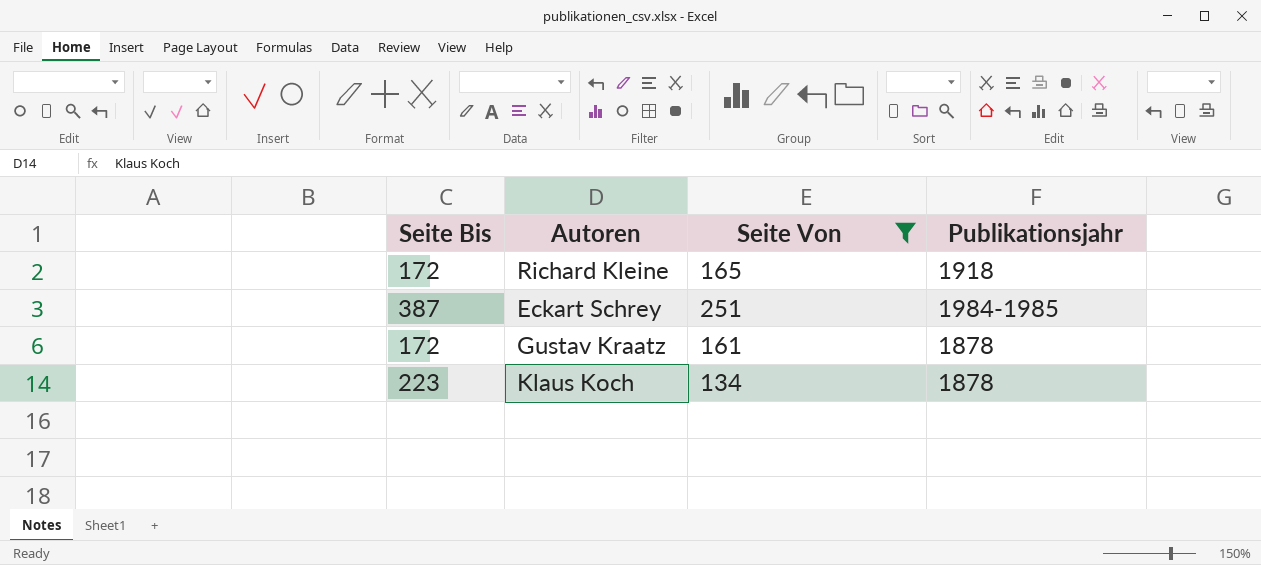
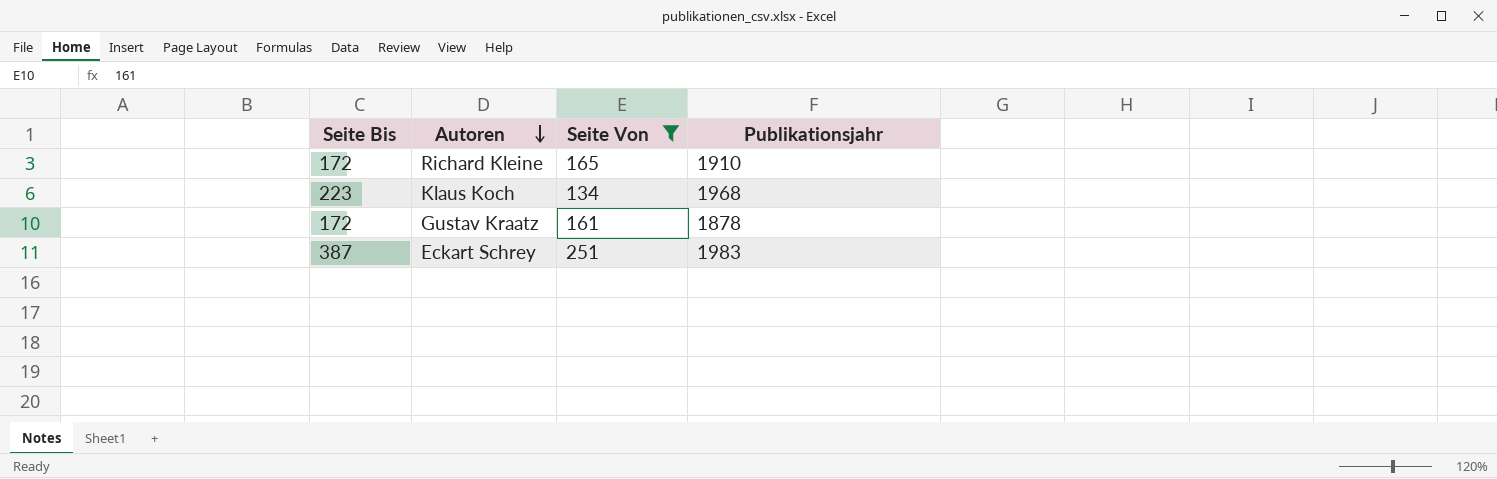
row order: none -> Autoren descending
Richard Kleine | Publikationsjahr: 1918 -> 1910
Klaus Koch | Publikationsjahr: 1878 -> 1968
Eckart Schrey | Publikationsjahr: 1984-1985 -> 1983

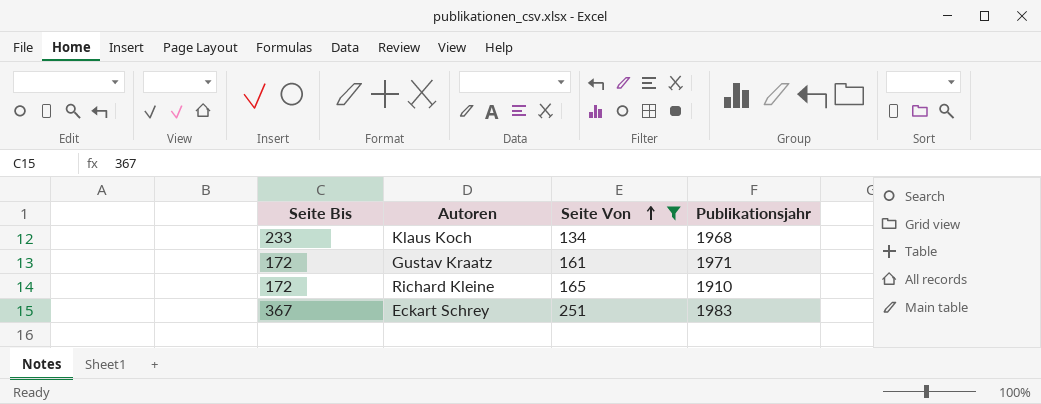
row order: Autoren descending -> Seite Von ascending
Klaus Koch | Seite Bis: 223 -> 233
Gustav Kraatz | Publikationsjahr: 1878 -> 1971
Eckart Schrey | Seite Bis: 387 -> 367

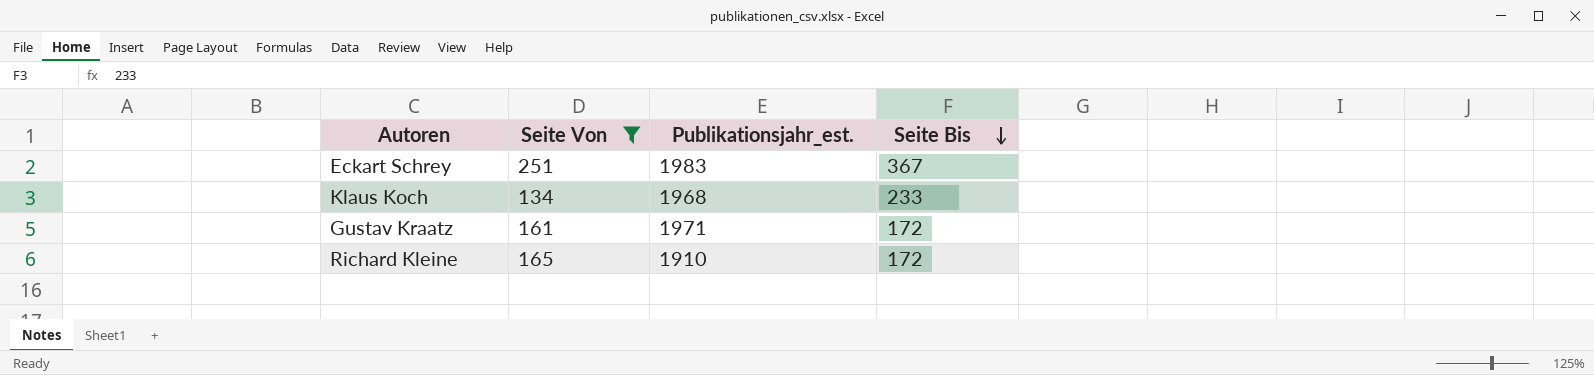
row order: Seite Von ascending -> Seite Bis descending
column name: Publikationsjahr -> Publikationsjahr_est.
column Seite Bis | position: 1 -> 4

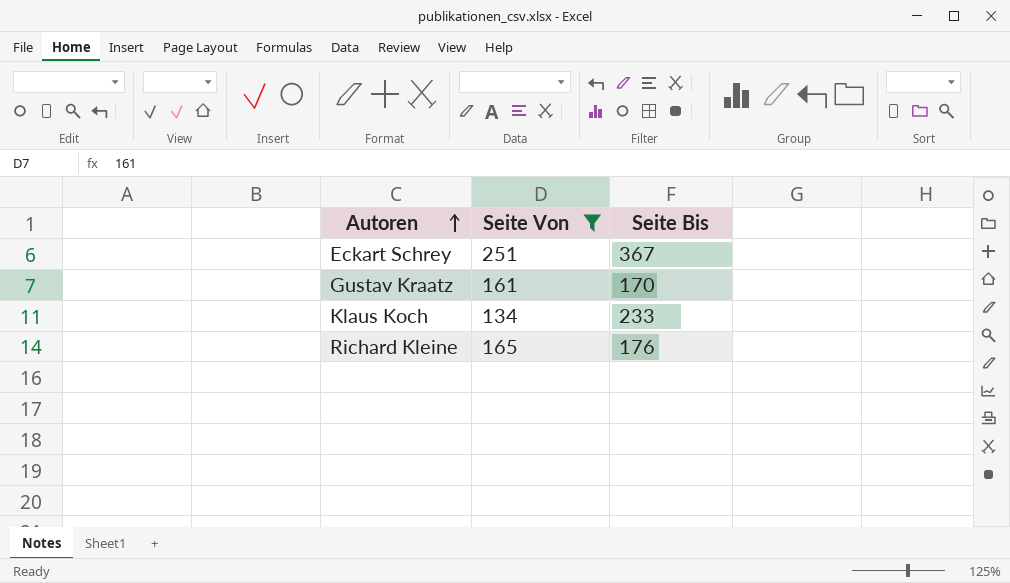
row order: Seite Bis descending -> Autoren ascending
column Publikationsjahr_est. | position: 3 -> none
Gustav Kraatz | Seite Bis: 172 -> 170
Richard Kleine | Seite Bis: 172 -> 176

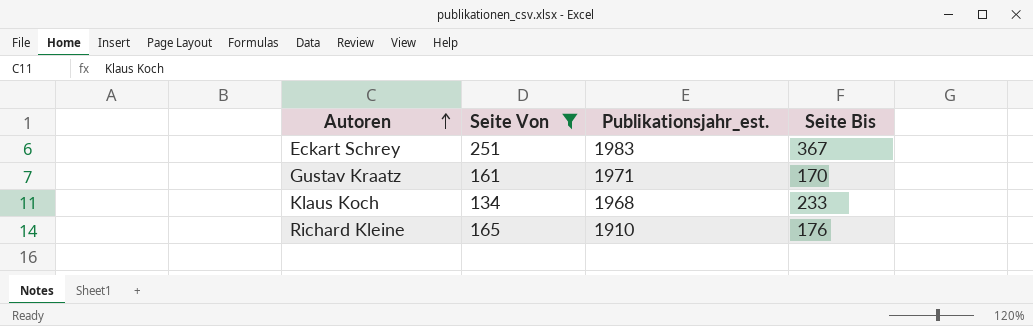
column Publikationsjahr_est. | position: none -> 3

